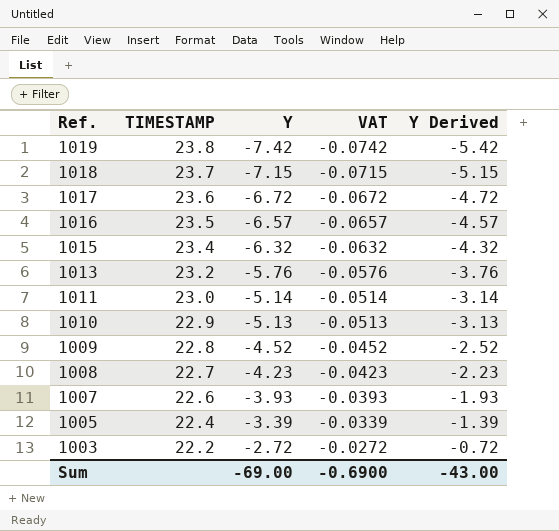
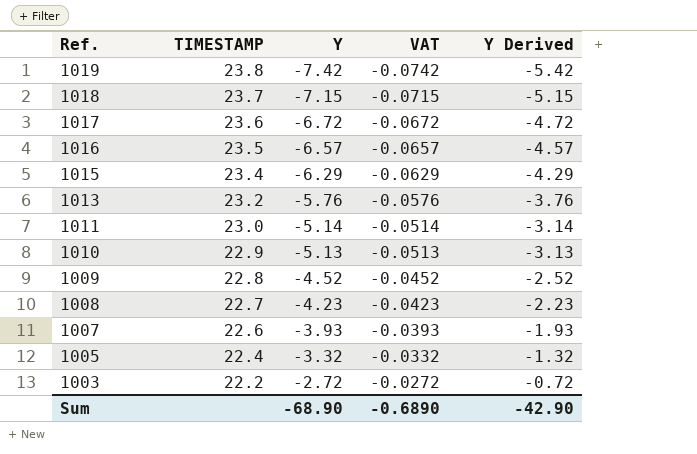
1015 | Y: -6.32 -> -6.29
1015 | VAT: -0.0632 -> -0.0629
1015 | Y Derived: -4.32 -> -4.29
1005 | Y: -3.39 -> -3.32
1005 | VAT: -0.0339 -> -0.0332
1005 | Y Derived: -1.39 -> -1.32
Sum | Y: -69.00 -> -68.90
Sum | VAT: -0.6900 -> -0.6890
Sum | Y Derived: -43.00 -> -42.90

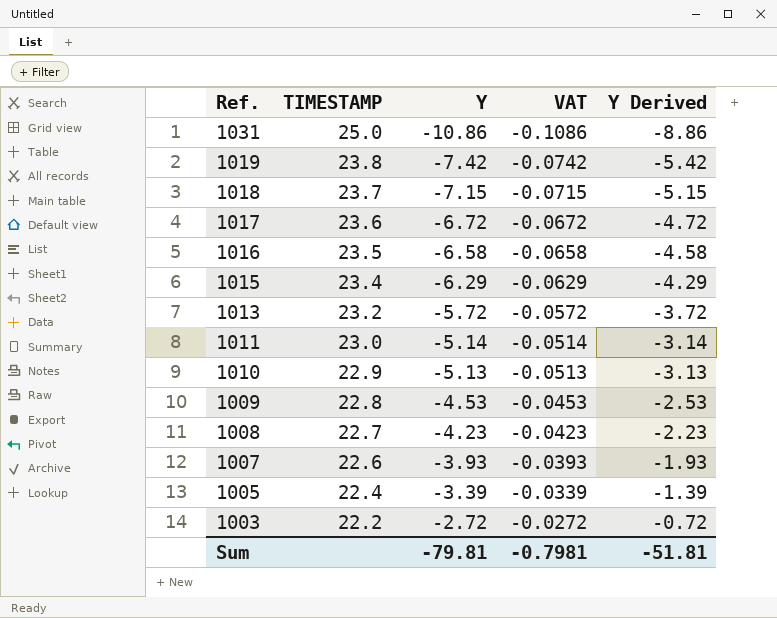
row 1031: none -> 25.0 | -10.86 | -0.1086 | -8.86
1016 | Y: -6.57 -> -6.58
1016 | VAT: -0.0657 -> -0.0658
1016 | Y Derived: -4.57 -> -4.58
1013 | Y: -5.76 -> -5.72
1013 | VAT: -0.0576 -> -0.0572
1013 | Y Derived: -3.76 -> -3.72
1009 | Y: -4.52 -> -4.53
1009 | VAT: -0.0452 -> -0.0453
1009 | Y Derived: -2.52 -> -2.53
1005 | Y: -3.32 -> -3.39
1005 | VAT: -0.0332 -> -0.0339
1005 | Y Derived: -1.32 -> -1.39
Sum | Y: -68.90 -> -79.81
Sum | VAT: -0.6890 -> -0.7981
Sum | Y Derived: -42.90 -> -51.81

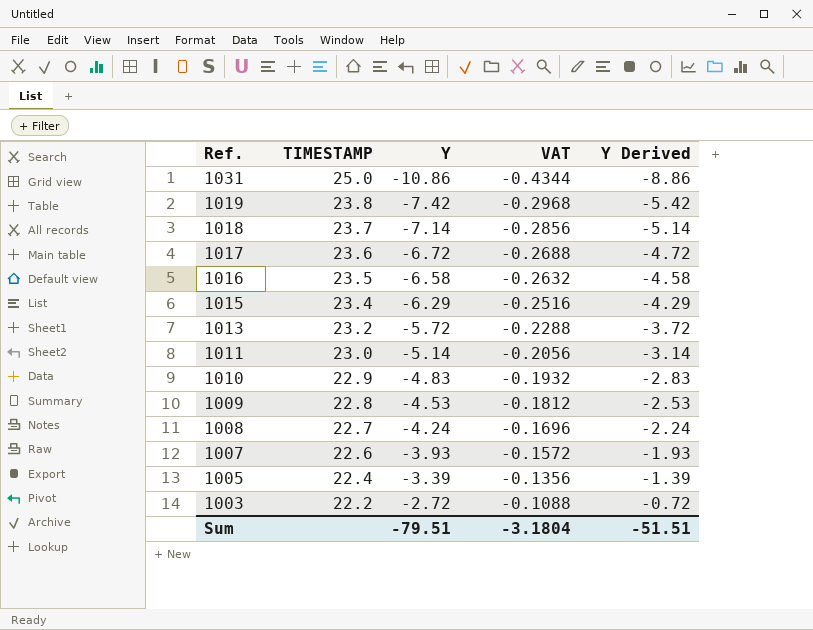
column VAT | formula: [Y] * 0.01 -> [Y] * 0.04
1018 | Y: -7.15 -> -7.14
1018 | Y Derived: -5.15 -> -5.14
1010 | Y: -5.13 -> -4.83
1010 | Y Derived: -3.13 -> -2.83
1008 | Y: -4.23 -> -4.24
1008 | Y Derived: -2.23 -> -2.24
Sum | Y: -79.81 -> -79.51
Sum | VAT: -0.7981 -> -3.1804
Sum | Y Derived: -51.81 -> -51.51

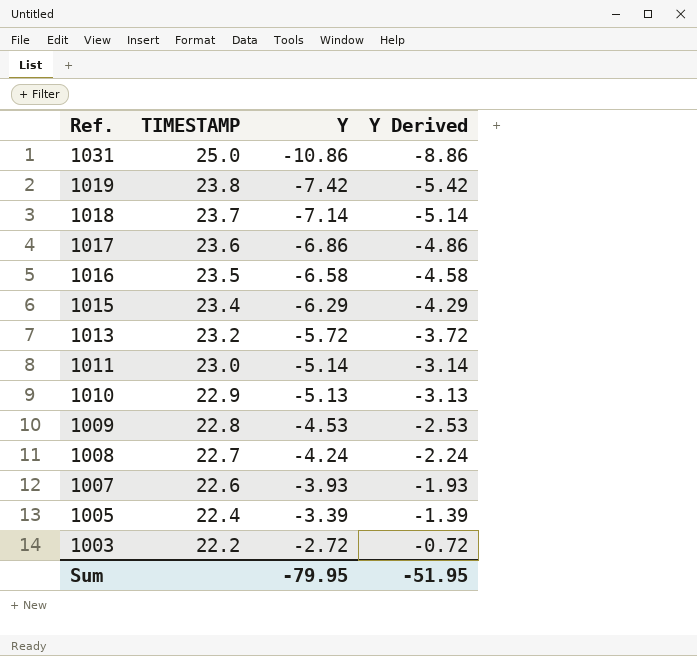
column VAT | formula: [Y] * 0.04 -> none
1017 | Y: -6.72 -> -6.86
1017 | Y Derived: -4.72 -> -4.86
1010 | Y: -4.83 -> -5.13
1010 | Y Derived: -2.83 -> -3.13
Sum | Y: -79.51 -> -79.95
Sum | Y Derived: -51.51 -> -51.95

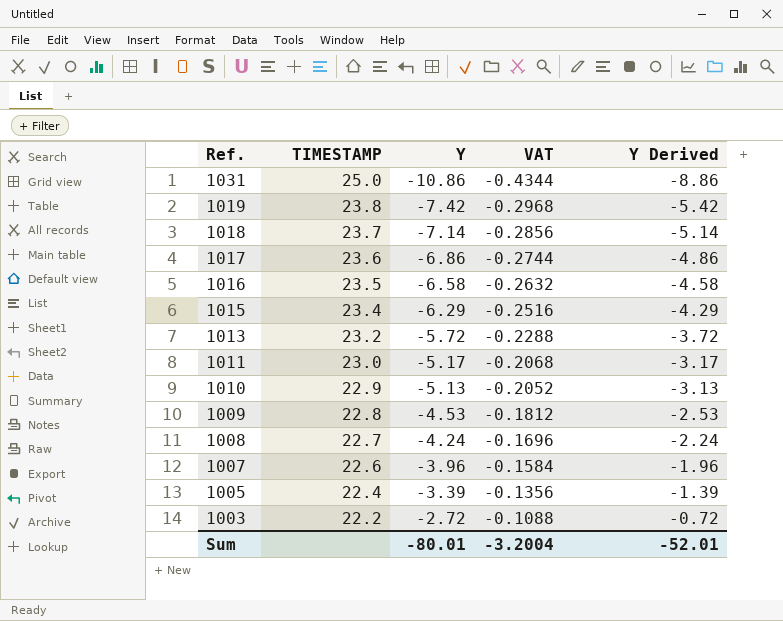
column VAT | formula: none -> [Y] * 0.04
1011 | Y: -5.14 -> -5.17
1011 | Y Derived: -3.14 -> -3.17
1007 | Y: -3.93 -> -3.96
1007 | Y Derived: -1.93 -> -1.96
Sum | Y: -79.95 -> -80.01
Sum | Y Derived: -51.95 -> -52.01

